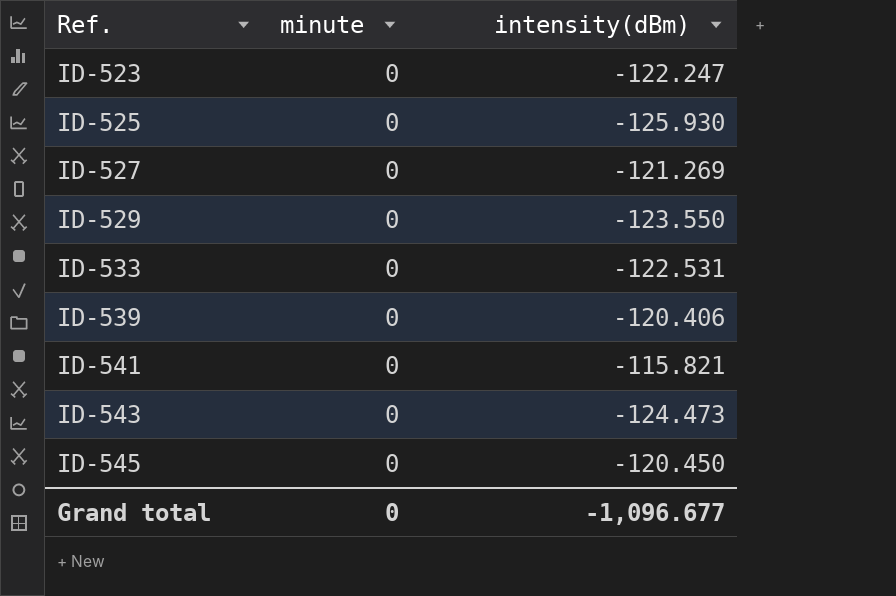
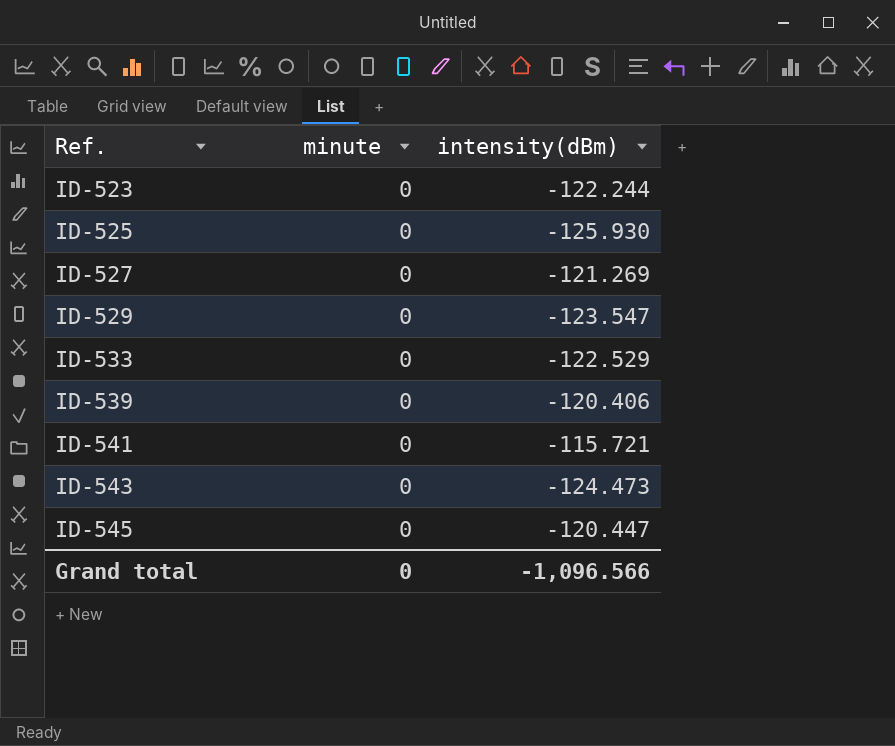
ID-523 | intensity(dBm): -122.247 -> -122.244
ID-529 | intensity(dBm): -123.550 -> -123.547
ID-533 | intensity(dBm): -122.531 -> -122.529
ID-541 | intensity(dBm): -115.821 -> -115.721
ID-545 | intensity(dBm): -120.450 -> -120.447
Grand total | intensity(dBm): -1,096.677 -> -1,096.566

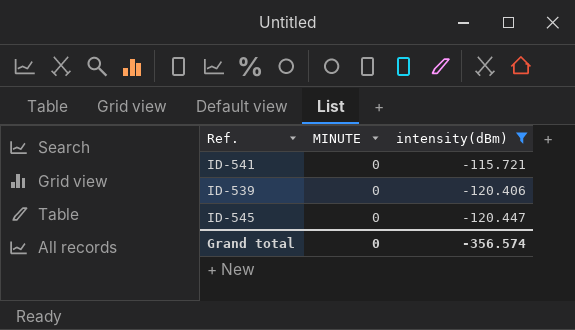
filter: none -> intensity(dBm) >= -120.447
row order: Ref. ascending -> intensity(dBm) descending
column name: minute -> MINUTE
Grand total | intensity(dBm): -1,096.566 -> -356.574

